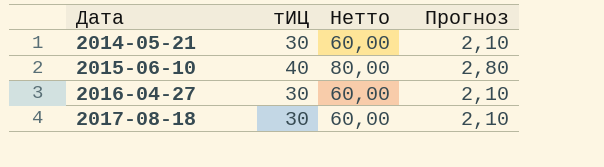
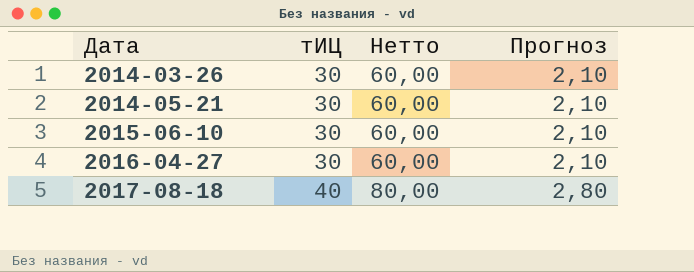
row 2014-03-26: none -> 30 | 60,00 | 2,10
2015-06-10 | тИЦ: 40 -> 30
2015-06-10 | Нетто: 80,00 -> 60,00
2015-06-10 | Прогноз: 2,80 -> 2,10
2017-08-18 | тИЦ: 30 -> 40
2017-08-18 | Нетто: 60,00 -> 80,00
2017-08-18 | Прогноз: 2,10 -> 2,80

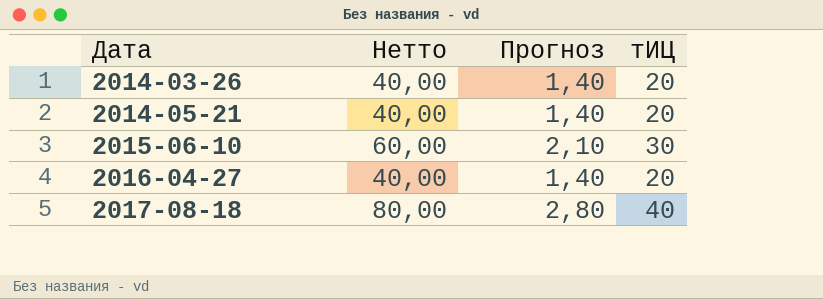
column тИЦ | position: 2 -> 4
2014-03-26 | Нетто: 60,00 -> 40,00
2014-03-26 | Прогноз: 2,10 -> 1,40
2014-03-26 | тИЦ: 30 -> 20
2014-05-21 | Нетто: 60,00 -> 40,00
2014-05-21 | Прогноз: 2,10 -> 1,40
2014-05-21 | тИЦ: 30 -> 20
2016-04-27 | Нетто: 60,00 -> 40,00
2016-04-27 | Прогноз: 2,10 -> 1,40
2016-04-27 | тИЦ: 30 -> 20

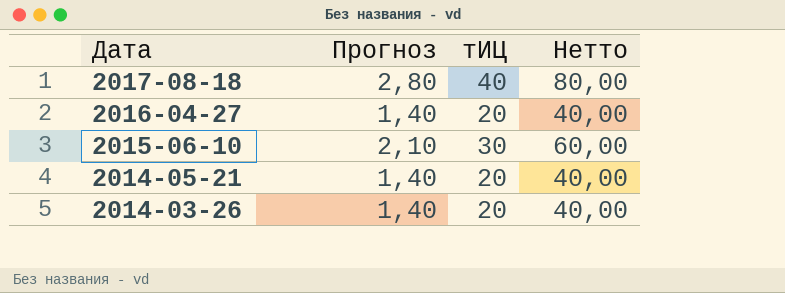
row order: Дата ascending -> Дата descending
column Нетто | position: 2 -> 4

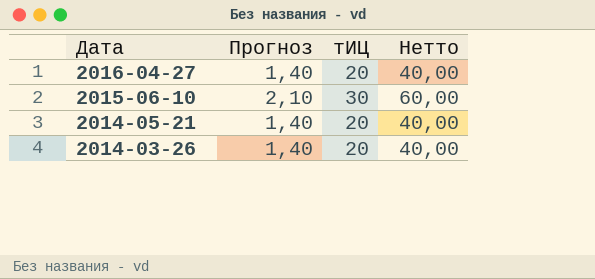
row 2017-08-18: 2,80 | 40 | 80,00 -> none

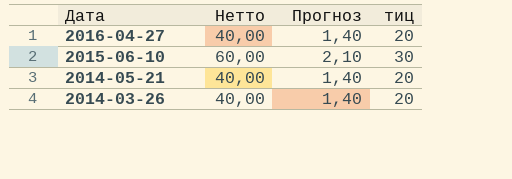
column Нетто | position: 4 -> 2
column name: тИЦ -> тиц

